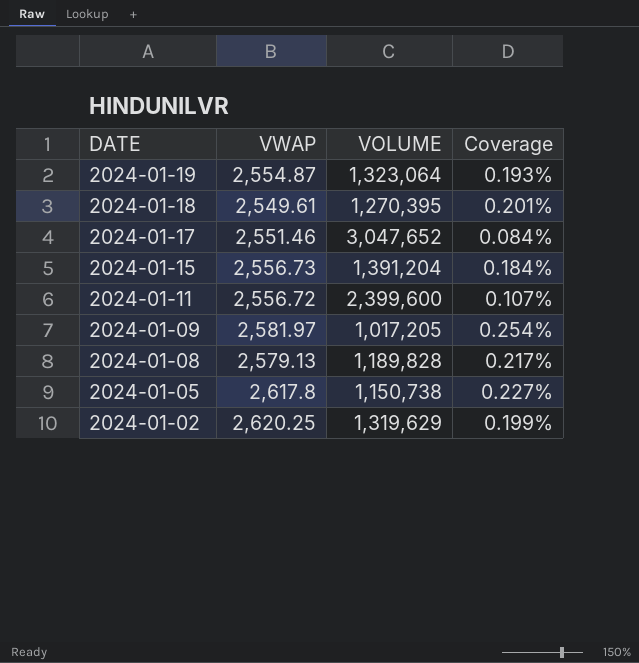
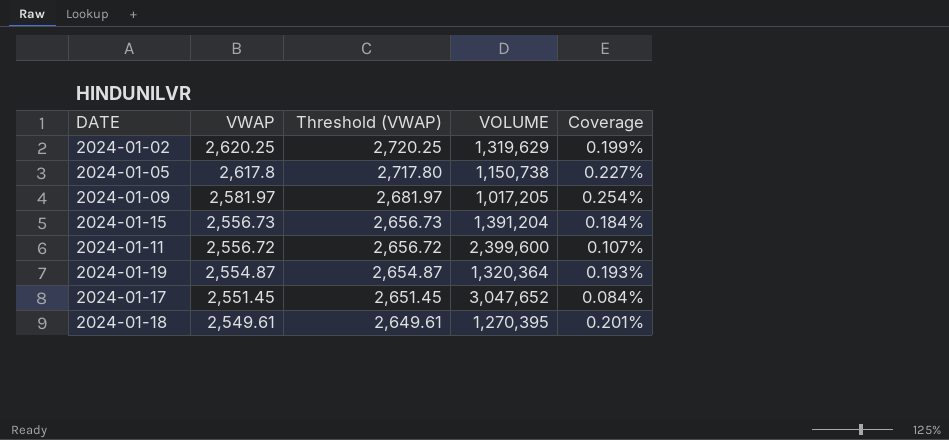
row order: DATE descending -> VWAP descending
column Threshold (VWAP) | formula: none -> [VWAP] + 100
row 2024-01-08: 2,579.13 | 1,189,828 | 0.217% -> none
2024-01-19 | VOLUME: 1,323,064 -> 1,320,364
2024-01-17 | VWAP: 2,551.46 -> 2,551.45

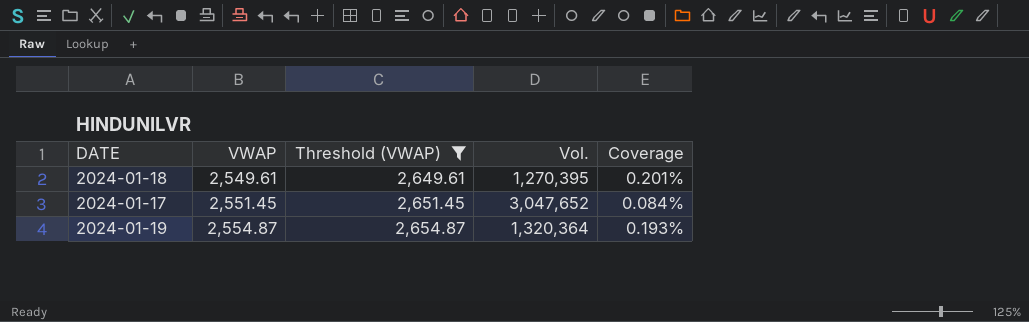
filter: none -> Threshold (VWAP) <= 2,654.87
row order: VWAP descending -> VWAP ascending
column name: VOLUME -> Vol.

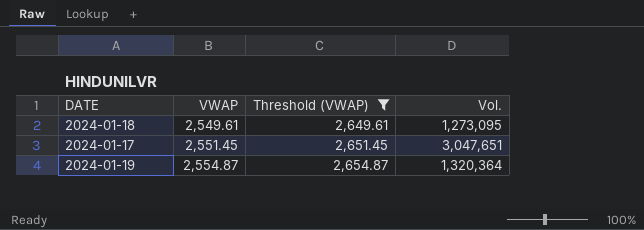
column Coverage | formula: [VWAP] / [Vol.] -> none
2024-01-18 | Vol.: 1,270,395 -> 1,273,095
2024-01-17 | Vol.: 3,047,652 -> 3,047,651

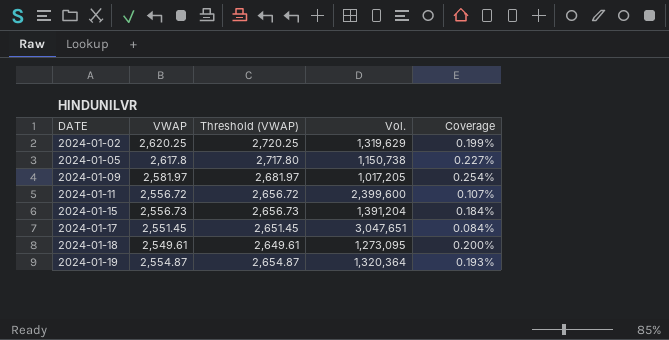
filter: Threshold (VWAP) <= 2,654.87 -> none
row order: VWAP ascending -> DATE ascending
column Coverage | formula: none -> [VWAP] / [Vol.]

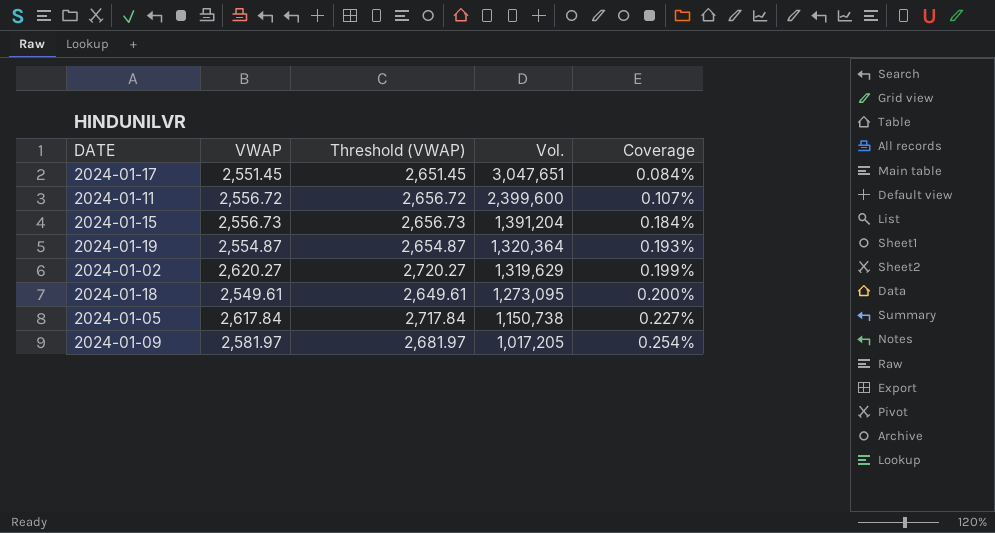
row order: DATE ascending -> Vol. descending
2024-01-02 | VWAP: 2,620.25 -> 2,620.27
2024-01-02 | Threshold (VWAP): 2,720.25 -> 2,720.27
2024-01-05 | VWAP: 2,617.8 -> 2,617.84
2024-01-05 | Threshold (VWAP): 2,717.80 -> 2,717.84

